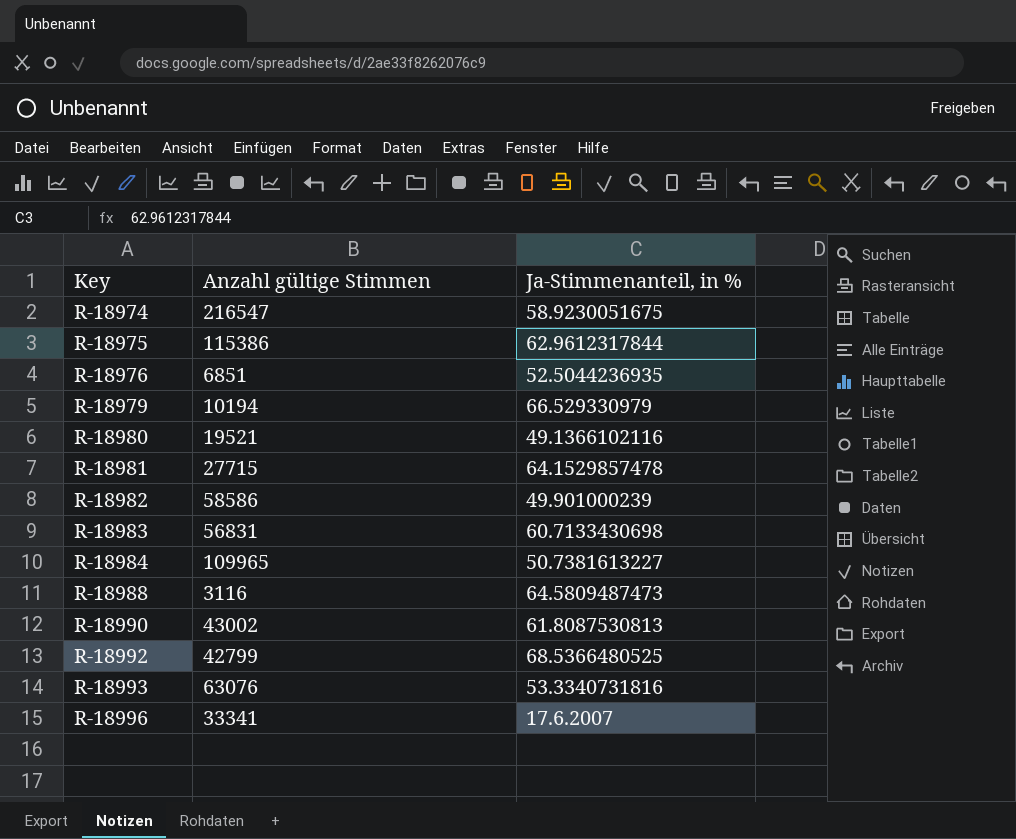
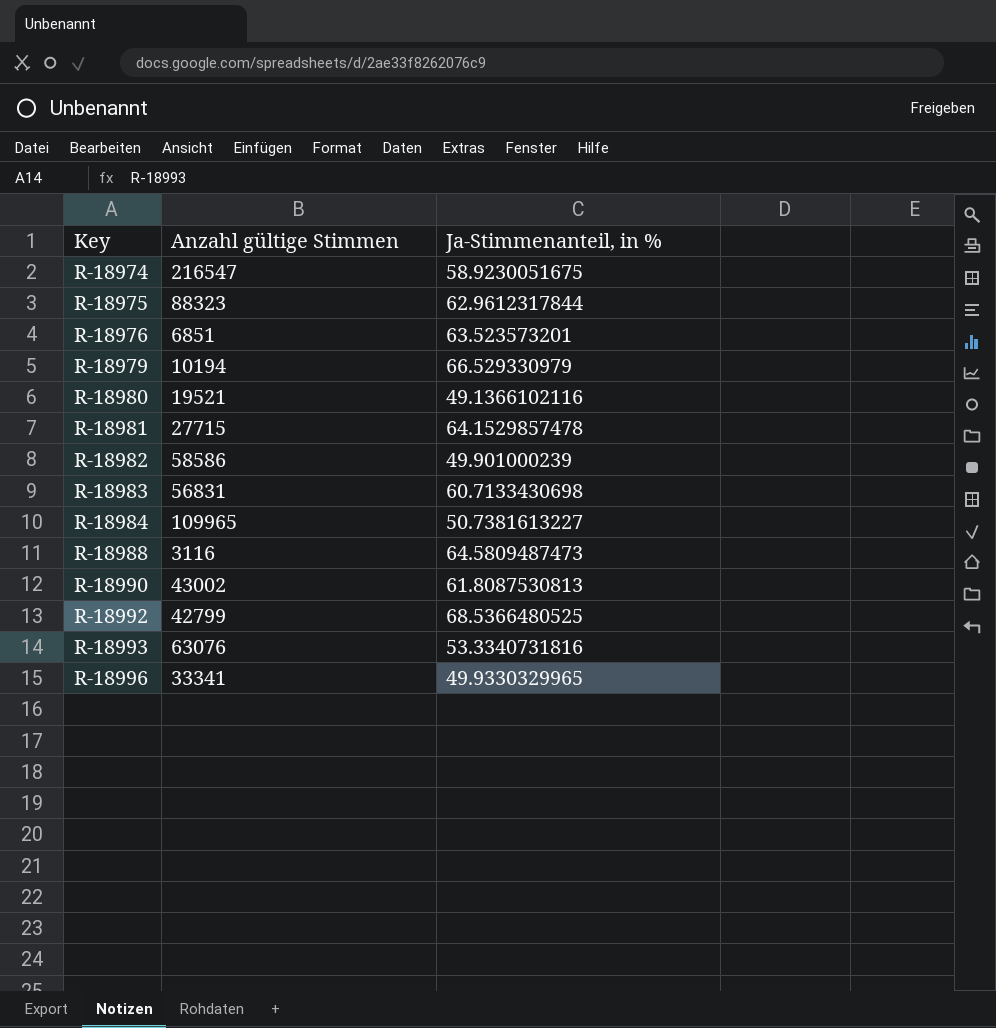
R-18975 | Anzahl gültige Stimmen: 115386 -> 88323
R-18976 | Ja-Stimmenanteil, in %: 52.5044236935 -> 63.523573201
R-18996 | Ja-Stimmenanteil, in %: 17.6.2007 -> 49.9330329965

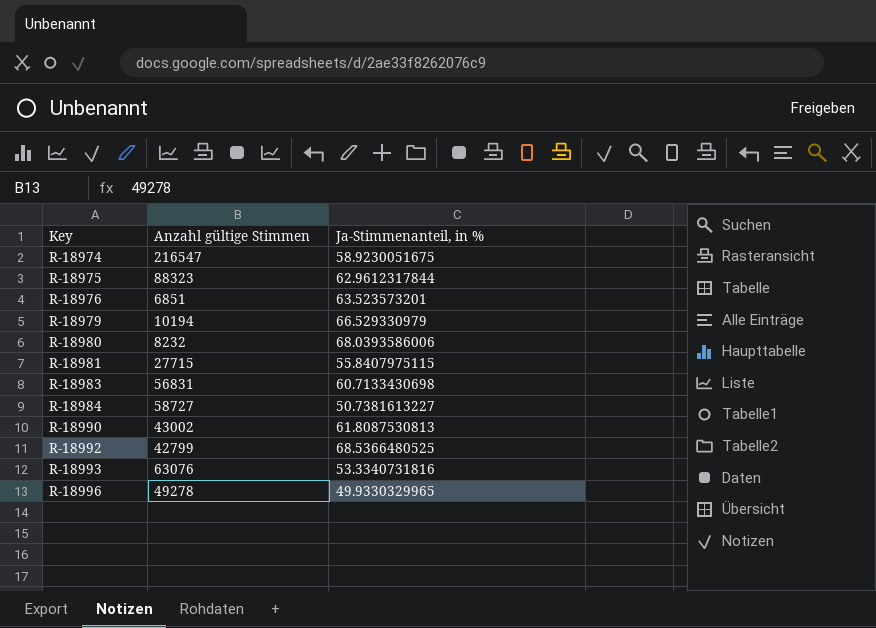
row R-18982: 58586 | 49.901000239 -> none
row R-18988: 3116 | 64.5809487473 -> none
R-18980 | Anzahl gültige Stimmen: 19521 -> 8232
R-18980 | Ja-Stimmenanteil, in %: 49.1366102116 -> 68.0393586006
R-18981 | Ja-Stimmenanteil, in %: 64.1529857478 -> 55.8407975115
R-18984 | Anzahl gültige Stimmen: 109965 -> 58727
R-18996 | Anzahl gültige Stimmen: 33341 -> 49278

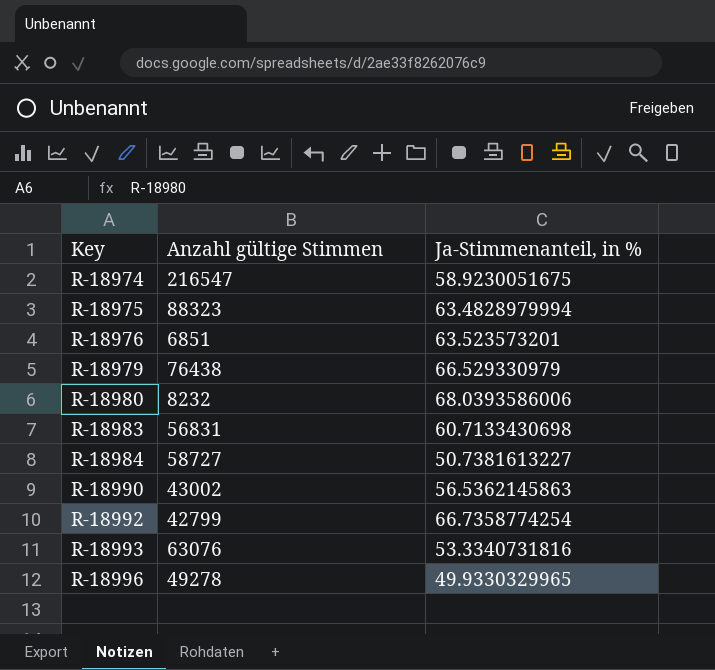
row R-18981: 27715 | 55.8407975115 -> none
R-18975 | Ja-Stimmenanteil, in %: 62.9612317844 -> 63.4828979994
R-18979 | Anzahl gültige Stimmen: 10194 -> 76438
R-18990 | Ja-Stimmenanteil, in %: 61.8087530813 -> 56.5362145863
R-18992 | Ja-Stimmenanteil, in %: 68.5366480525 -> 66.7358774254

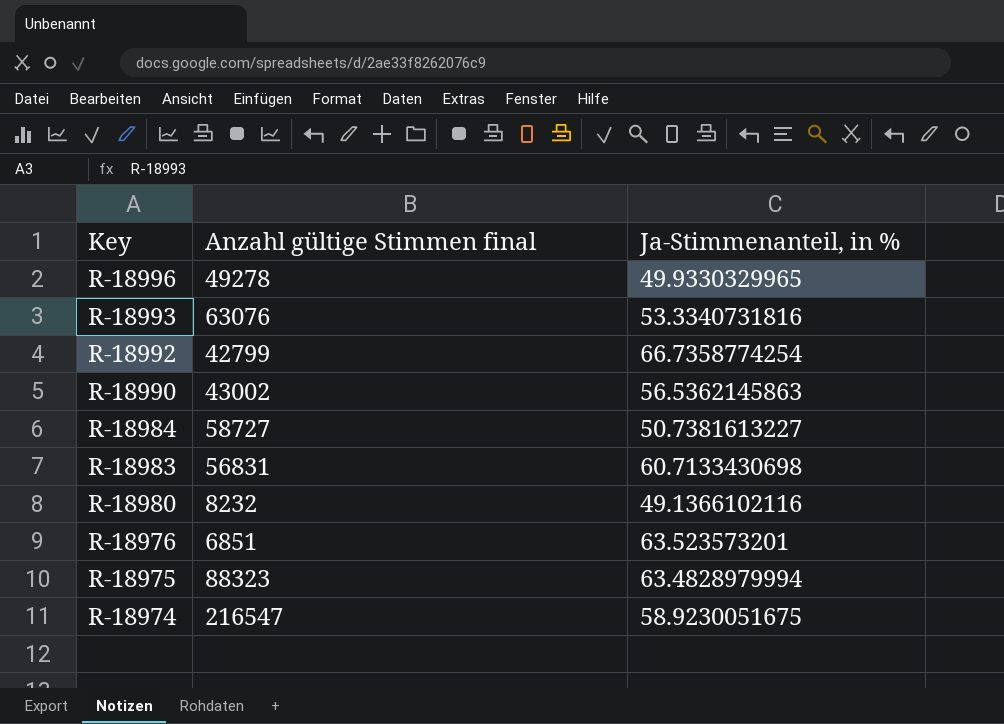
row order: Key ascending -> Key descending
column name: Anzahl gültige Stimmen -> Anzahl gültige Stimmen final
row R-18979: 76438 | 66.529330979 -> none
R-18980 | Ja-Stimmenanteil, in %: 68.0393586006 -> 49.1366102116

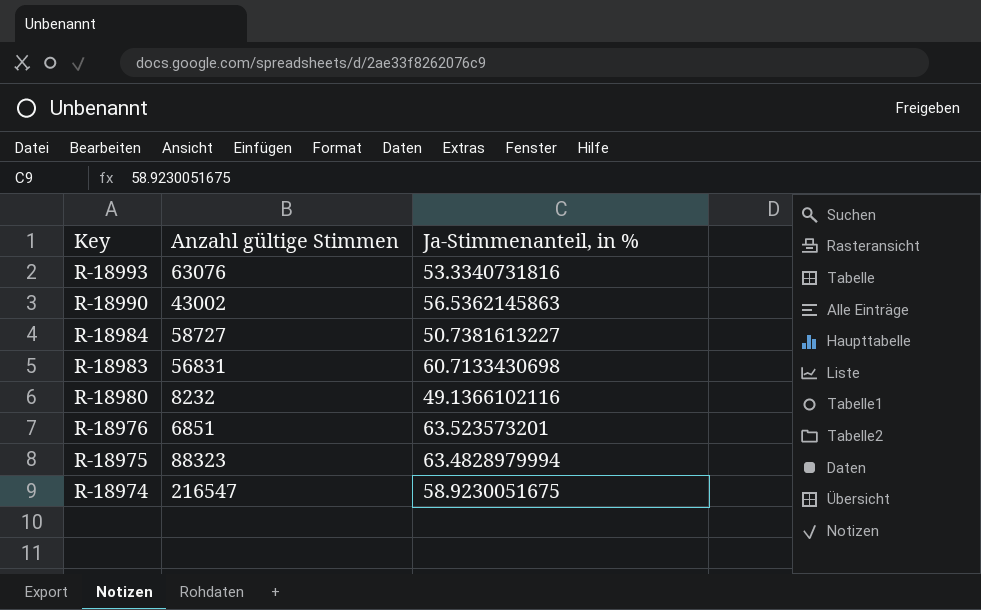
column name: Anzahl gültige Stimmen final -> Anzahl gültige Stimmen
row R-18996: 49278 | 49.9330329965 -> none
row R-18992: 42799 | 66.7358774254 -> none

